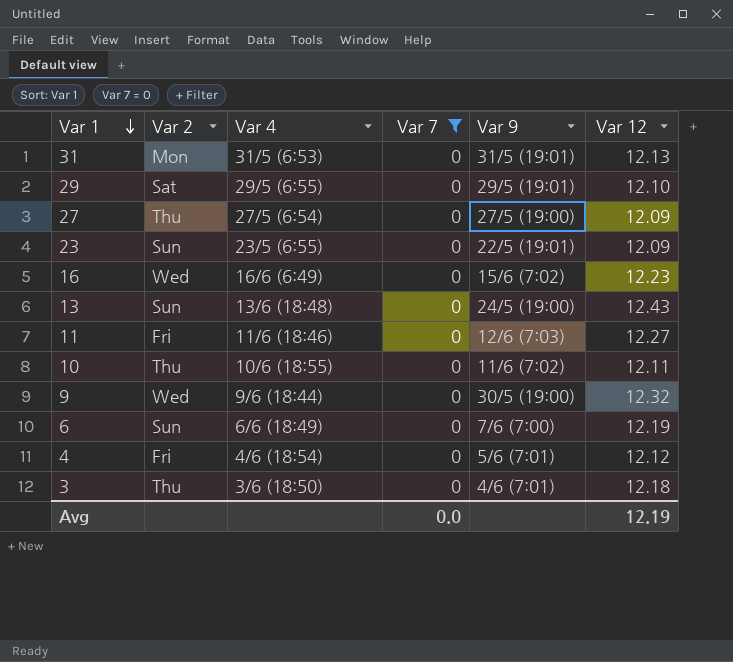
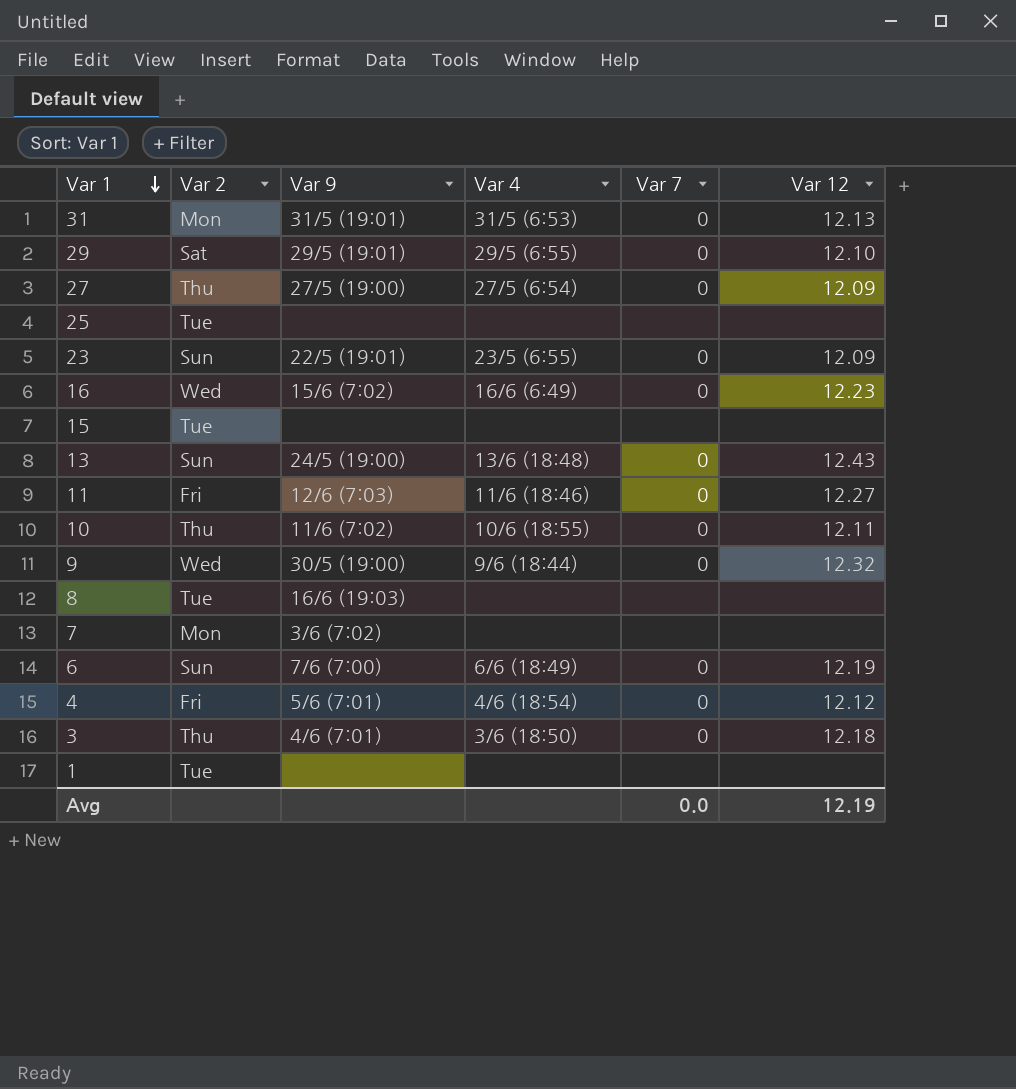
filter: Var 7 = 0 -> none
column Var 9 | position: 5 -> 3

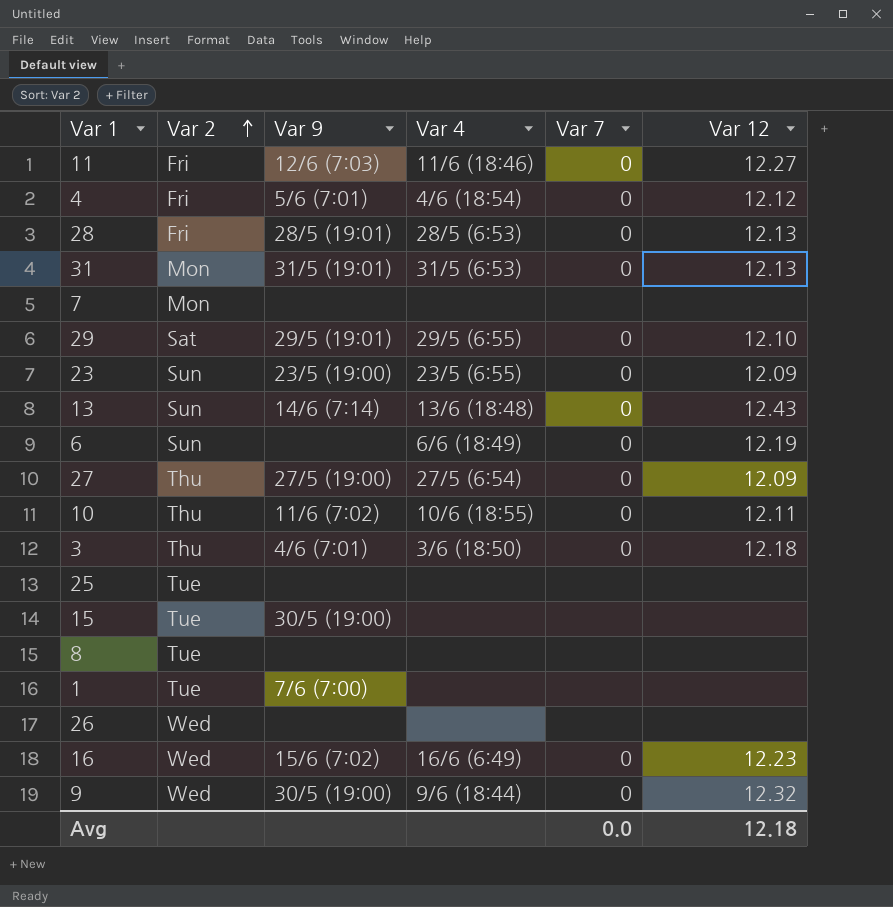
row order: Var 1 descending -> Var 2 ascending
row 28: none -> Fri | 28/5 (19:01) | 28/5 (6:53) | 0 | 12.13
7 | Var 9: 3/6 (7:02) -> none
23 | Var 9: 22/5 (19:01) -> 23/5 (19:00)
13 | Var 9: 24/5 (19:00) -> 14/6 (7:14)
6 | Var 9: 7/6 (7:00) -> none
15 | Var 9: none -> 30/5 (19:00)
8 | Var 9: 16/6 (19:03) -> none
1 | Var 9: none -> 7/6 (7:00)
row 26: none -> Wed | none | none | none | none
Avg | Var 12: 12.19 -> 12.18

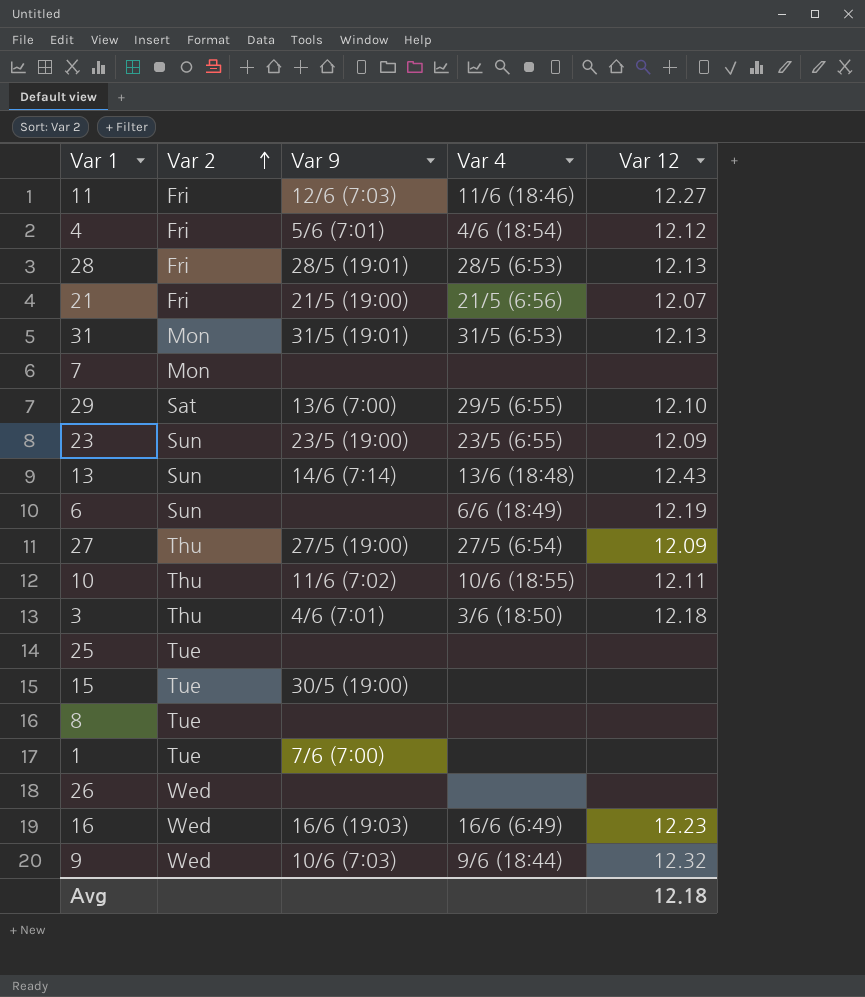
column Var 7 | position: 5 -> none
row 21: none -> Fri | 21/5 (19:00) | 21/5 (6:56) | 12.07
29 | Var 9: 29/5 (19:01) -> 13/6 (7:00)
16 | Var 9: 15/6 (7:02) -> 16/6 (19:03)
9 | Var 9: 30/5 (19:00) -> 10/6 (7:03)

